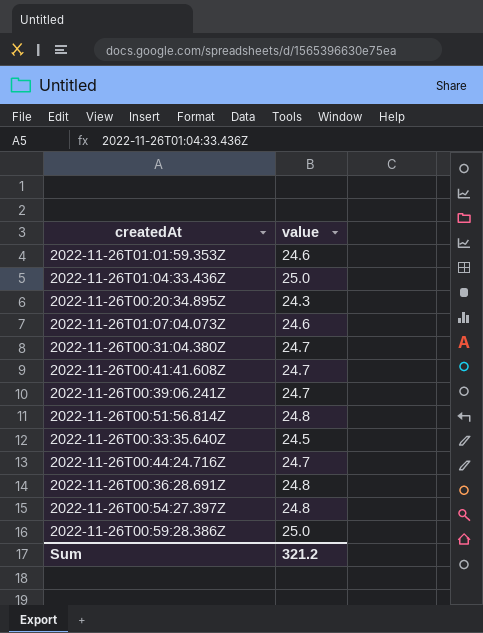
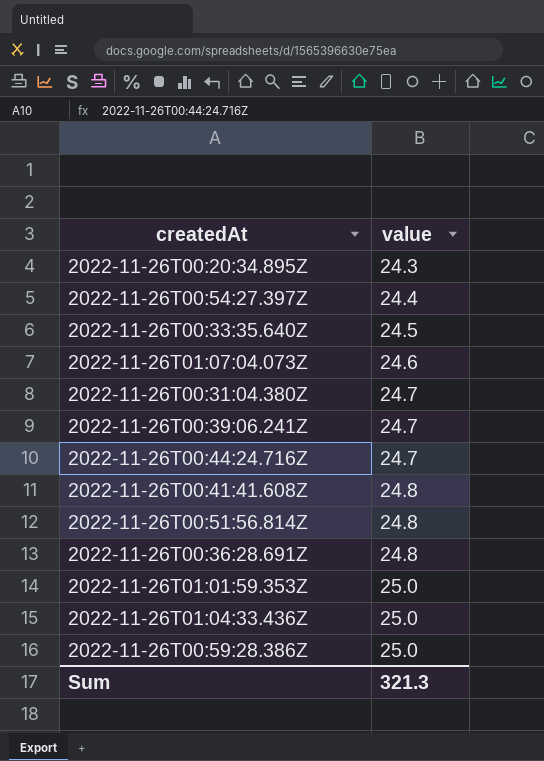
row order: none -> value ascending
2022-11-26T00:54:27.397Z | value: 24.8 -> 24.4
2022-11-26T00:41:41.608Z | value: 24.7 -> 24.8
2022-11-26T01:01:59.353Z | value: 24.6 -> 25.0
Sum | value: 321.2 -> 321.3

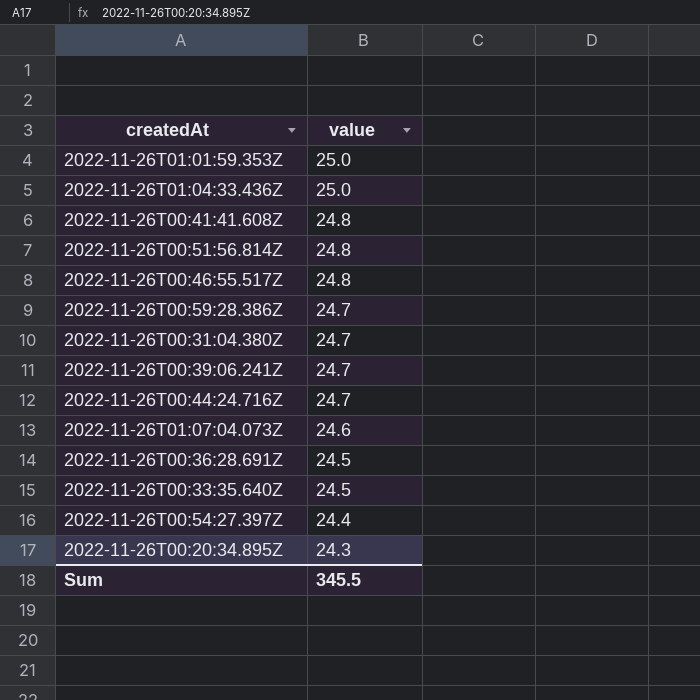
row order: value ascending -> value descending
row 2022-11-26T00:46:55.517Z: none -> 24.8
2022-11-26T00:59:28.386Z | value: 25.0 -> 24.7
2022-11-26T00:36:28.691Z | value: 24.8 -> 24.5
Sum | value: 321.3 -> 345.5

